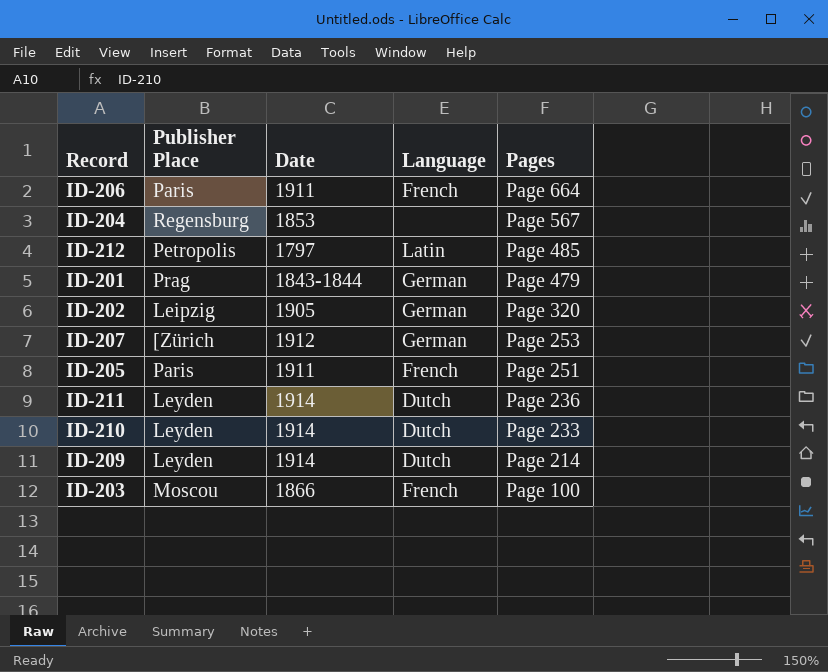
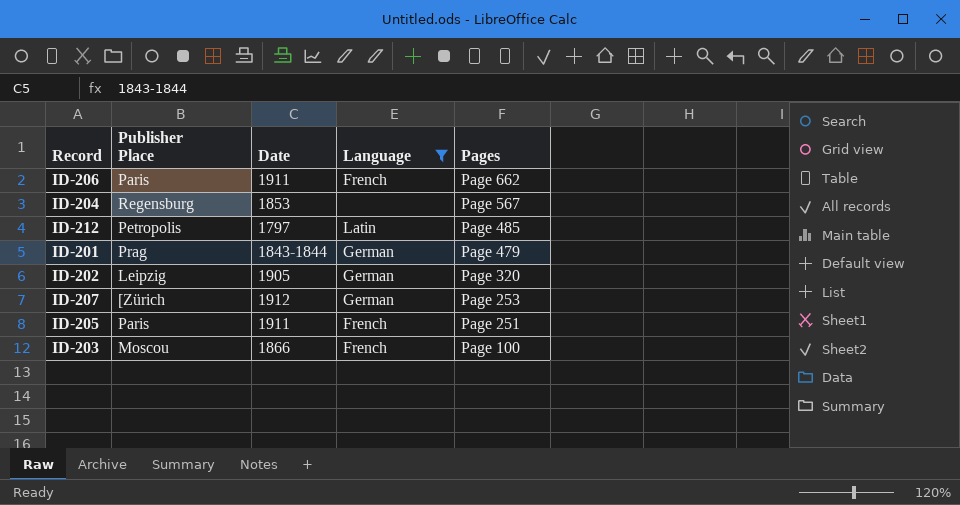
filter: none -> Language != Dutch
ID-206 | Pages: Page 664 -> Page 662

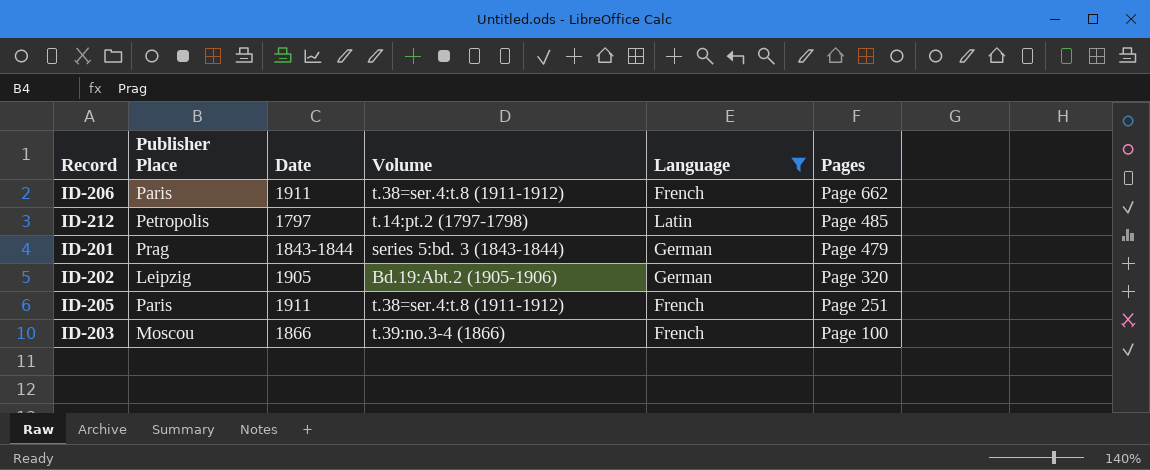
column Volume | position: none -> 4
row ID-204: Regensburg | 1853 | none | Page 567 -> none
row ID-207: [Zürich | 1912 | German | Page 253 -> none

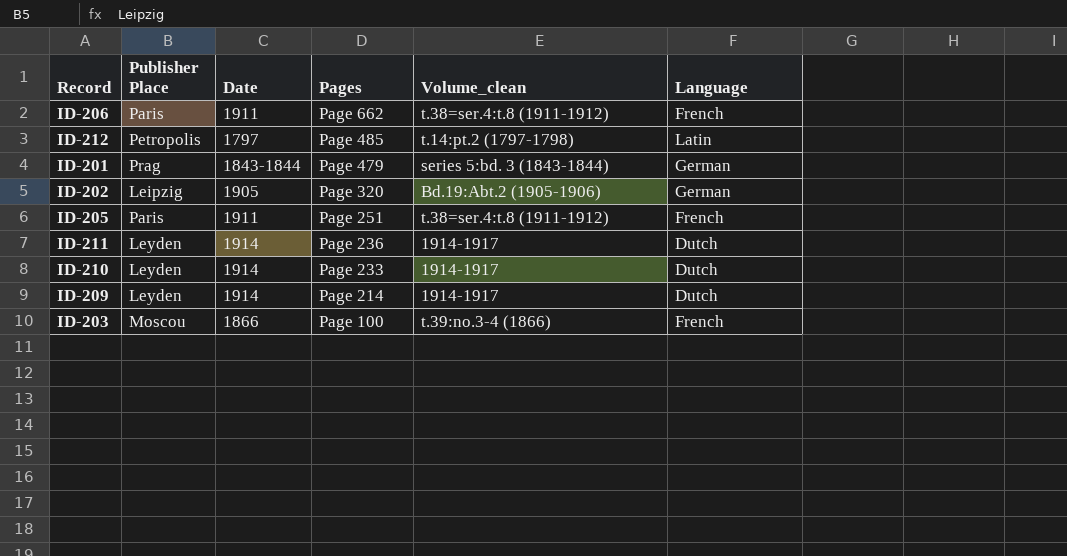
filter: Language != Dutch -> none
column Pages | position: 6 -> 4
column name: Volume -> Volume_clean

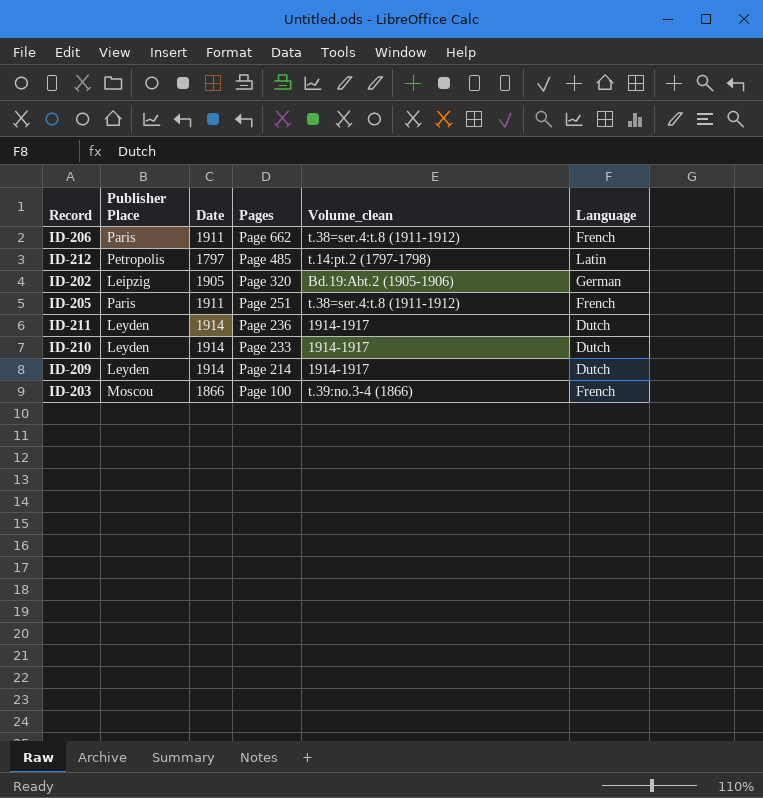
row ID-201: Prag | 1843-1844 | Page 479 | series 5:bd. 3 (1843-1844) | German -> none

